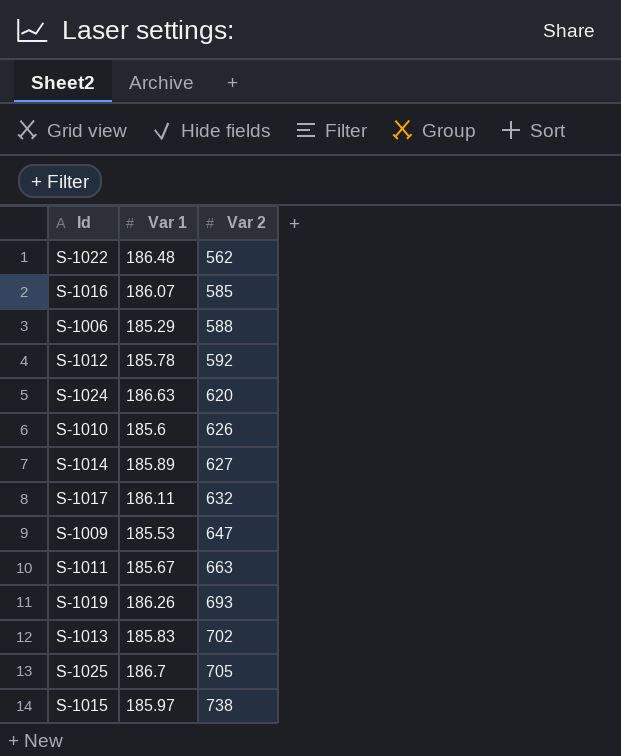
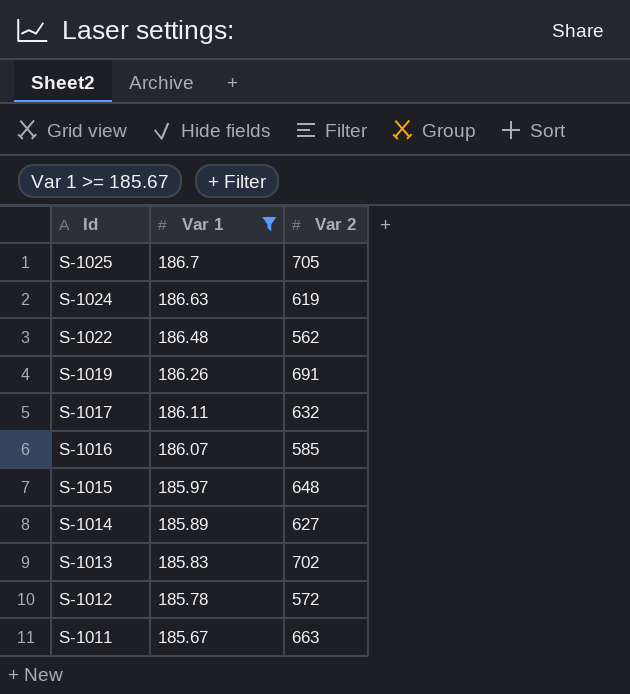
filter: none -> Var 1 >= 185.67
row order: Var 2 ascending -> Id descending
S-1024 | Var 2: 620 -> 619
S-1019 | Var 2: 693 -> 691
S-1015 | Var 2: 738 -> 648
S-1012 | Var 2: 592 -> 572

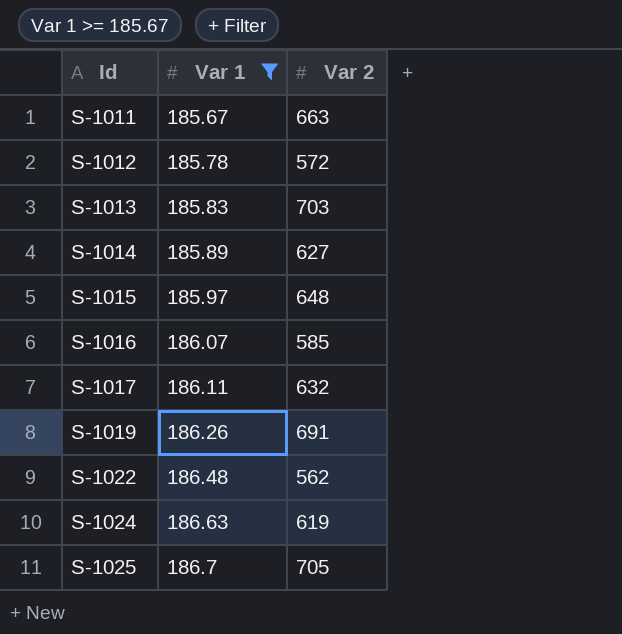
row order: Id descending -> Id ascending
S-1013 | Var 2: 702 -> 703

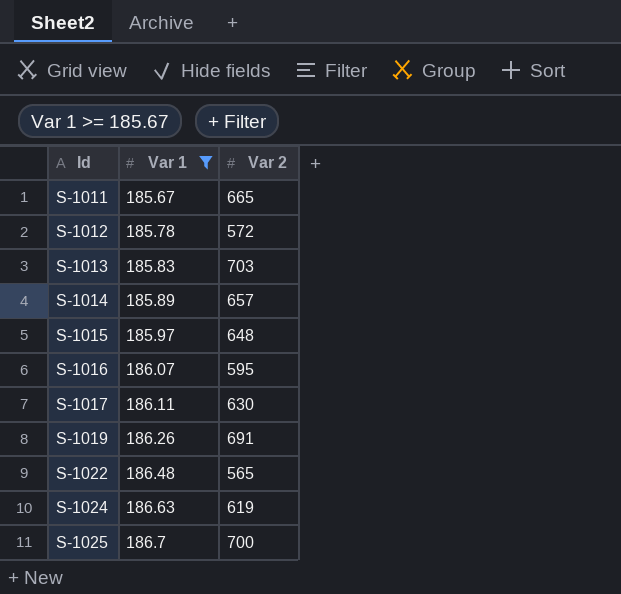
S-1011 | Var 2: 663 -> 665
S-1014 | Var 2: 627 -> 657
S-1016 | Var 2: 585 -> 595
S-1017 | Var 2: 632 -> 630
S-1022 | Var 2: 562 -> 565
S-1025 | Var 2: 705 -> 700

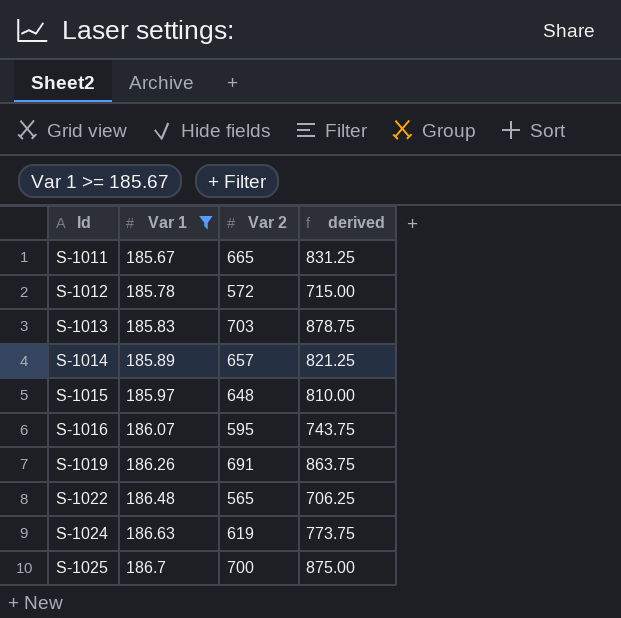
column derived | formula: none -> [Var 2] * 1.25
row S-1017: 186.11 | 630 -> none

